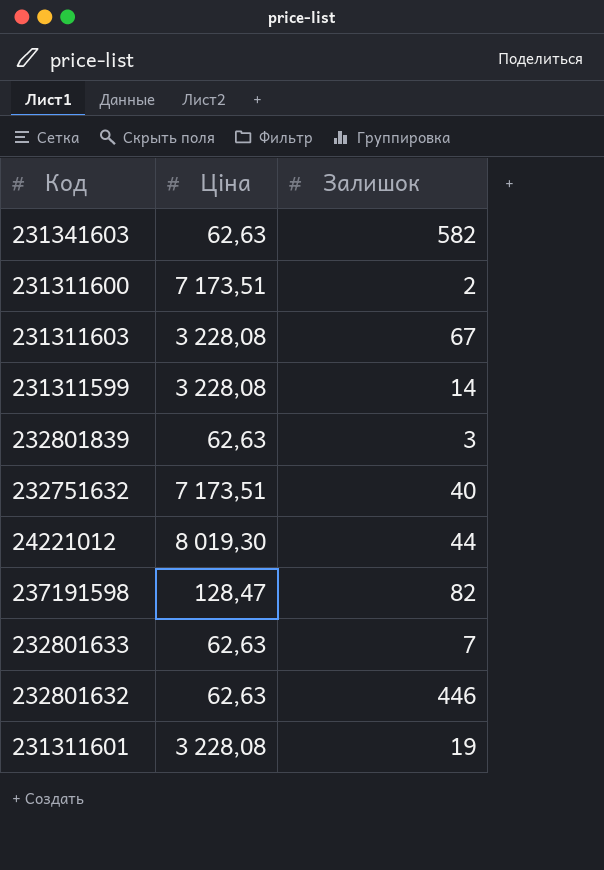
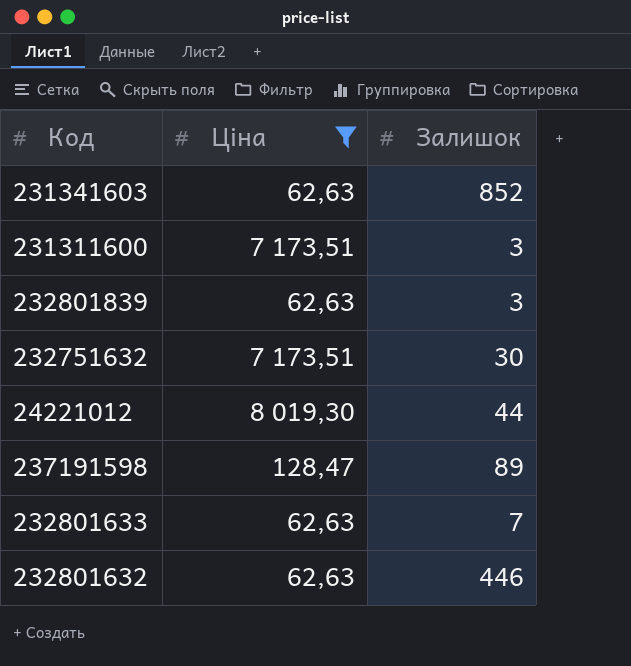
filter: none -> Ціна != 3 228,08
231341603 | Залишок: 582 -> 852
231311600 | Залишок: 2 -> 3
232751632 | Залишок: 40 -> 30
237191598 | Залишок: 82 -> 89

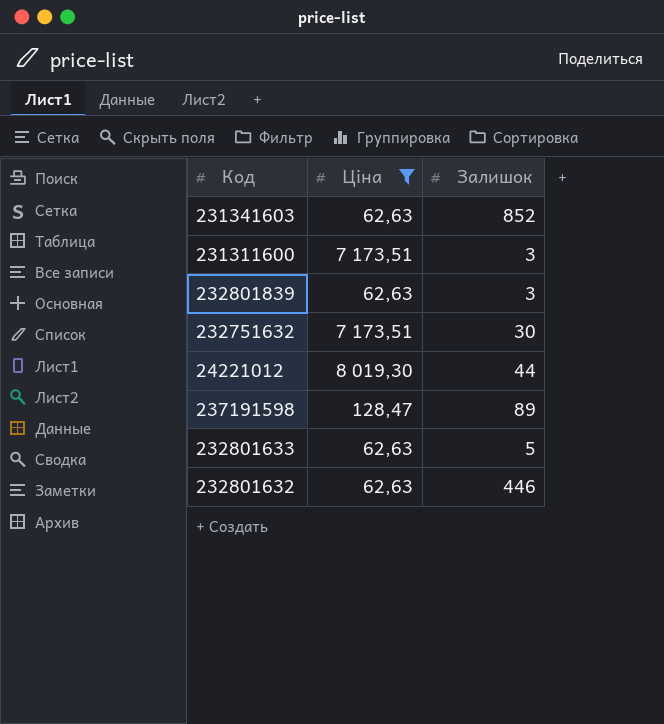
232801633 | Залишок: 7 -> 5

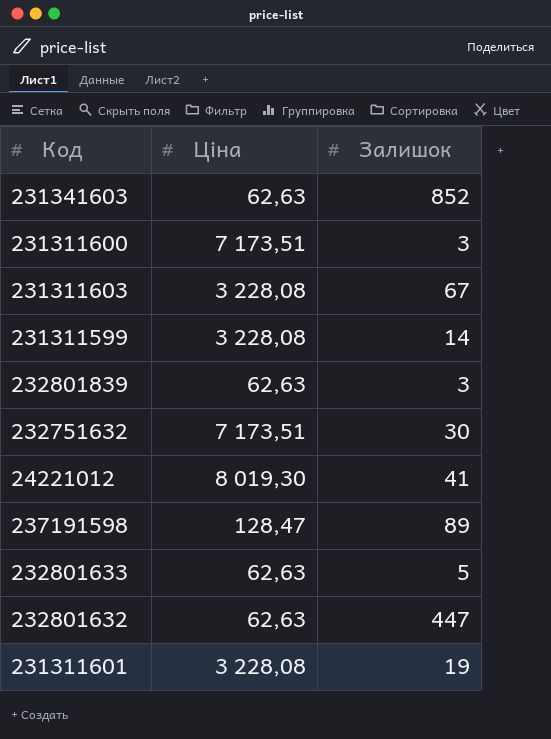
filter: Ціна != 3 228,08 -> none
24221012 | Залишок: 44 -> 41
232801632 | Залишок: 446 -> 447

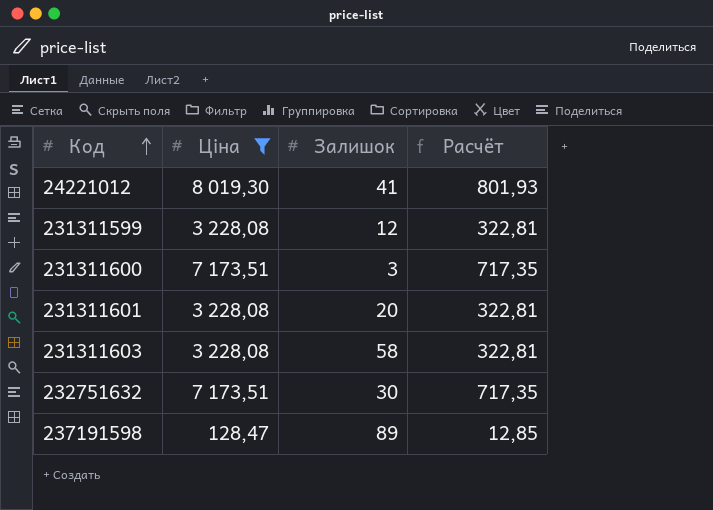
filter: none -> Ціна != 62,63
row order: none -> Код ascending
column Расчёт | formula: none -> [Ціна] * 0,1
231311599 | Залишок: 14 -> 12
231311601 | Залишок: 19 -> 20
231311603 | Залишок: 67 -> 58

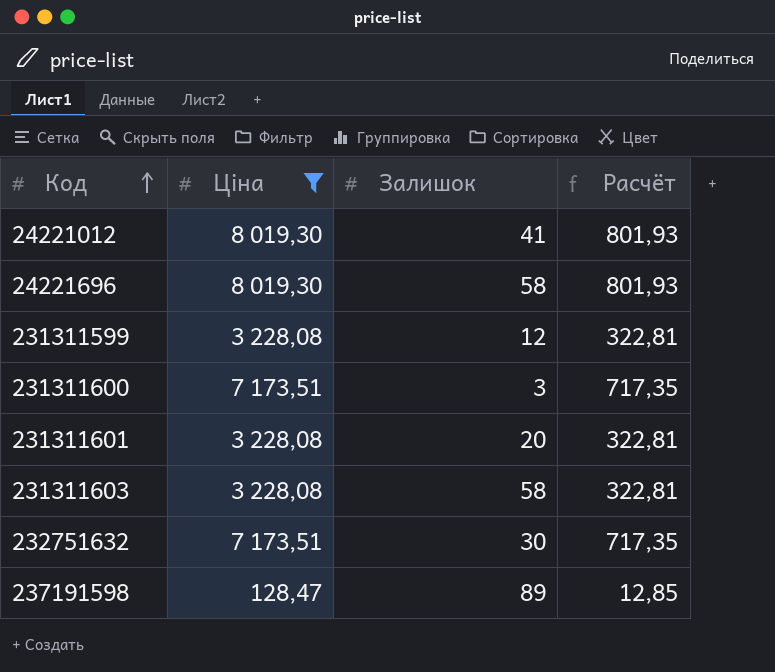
row 24221696: none -> 8 019,30 | 58 | 801,93

